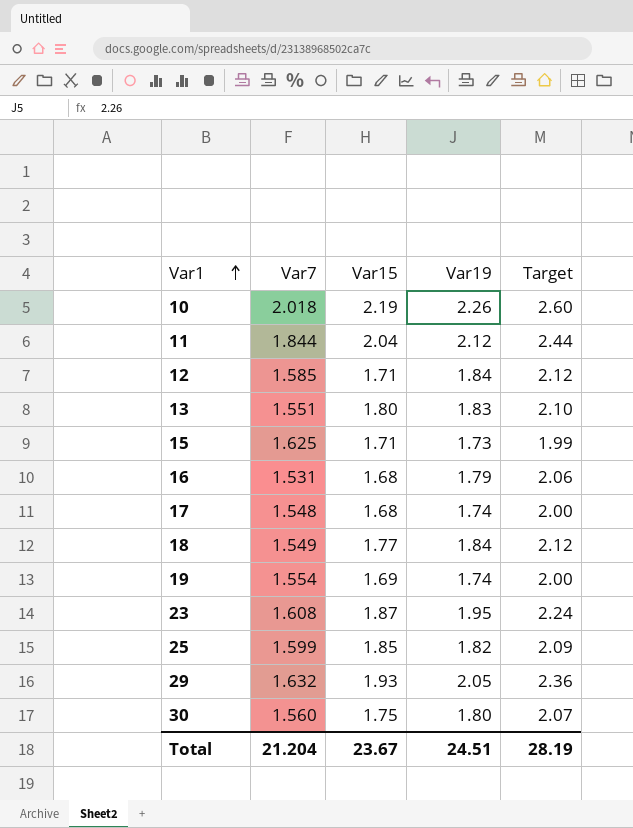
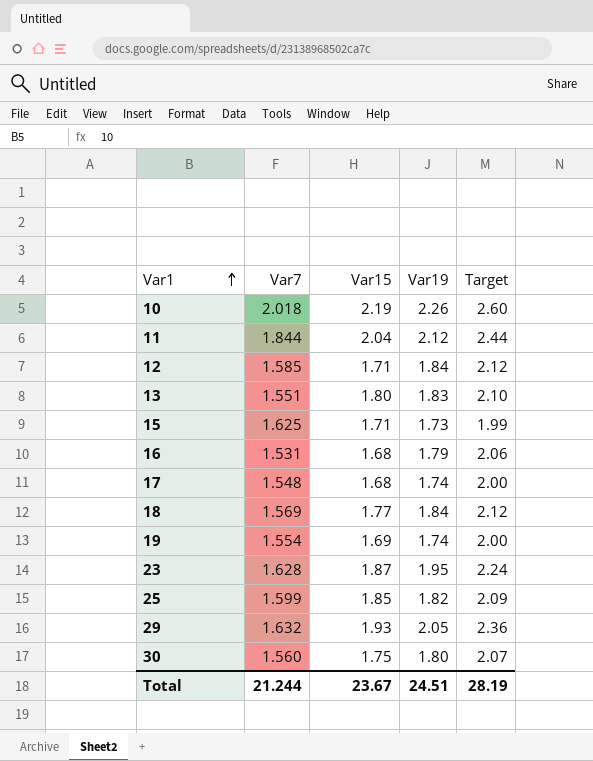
18 | Var7: 1.549 -> 1.569
23 | Var7: 1.608 -> 1.628
Total | Var7: 21.204 -> 21.244

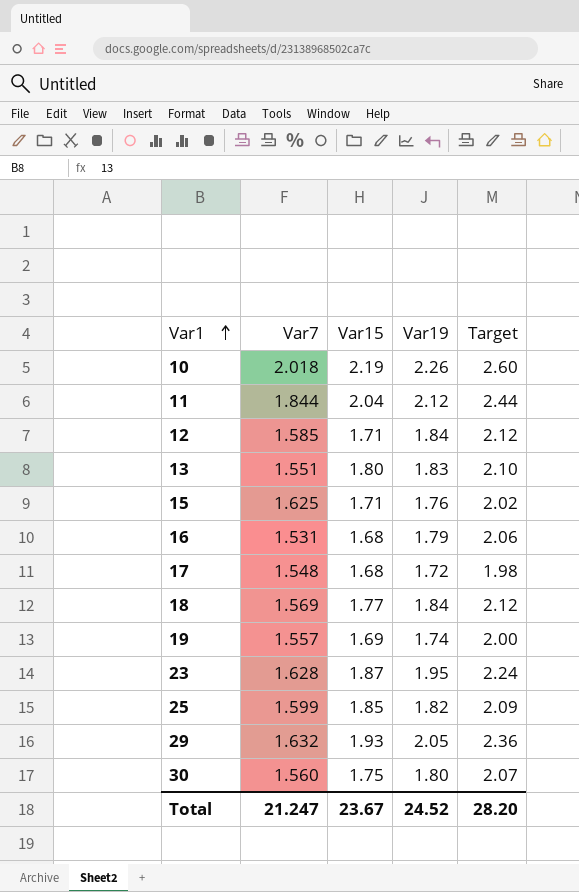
15 | Var19: 1.73 -> 1.76
15 | Target: 1.99 -> 2.02
17 | Var19: 1.74 -> 1.72
17 | Target: 2.00 -> 1.98
19 | Var7: 1.554 -> 1.557
Total | Var7: 21.244 -> 21.247
Total | Var19: 24.51 -> 24.52
Total | Target: 28.19 -> 28.20

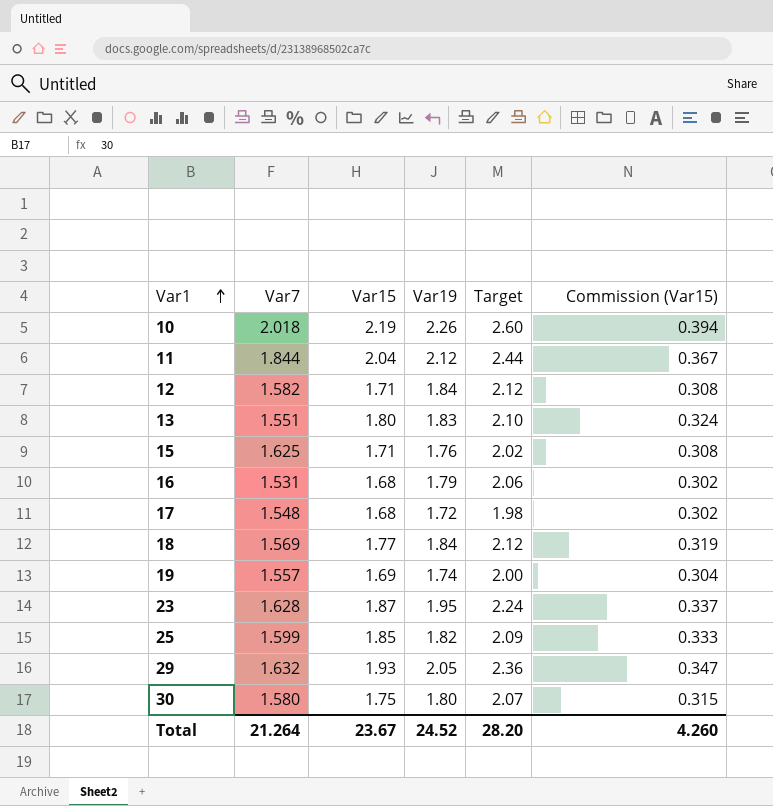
column Commission (Var15) | formula: none -> [Var15] * 0.18
12 | Var7: 1.585 -> 1.582
30 | Var7: 1.560 -> 1.580
Total | Var7: 21.247 -> 21.264

